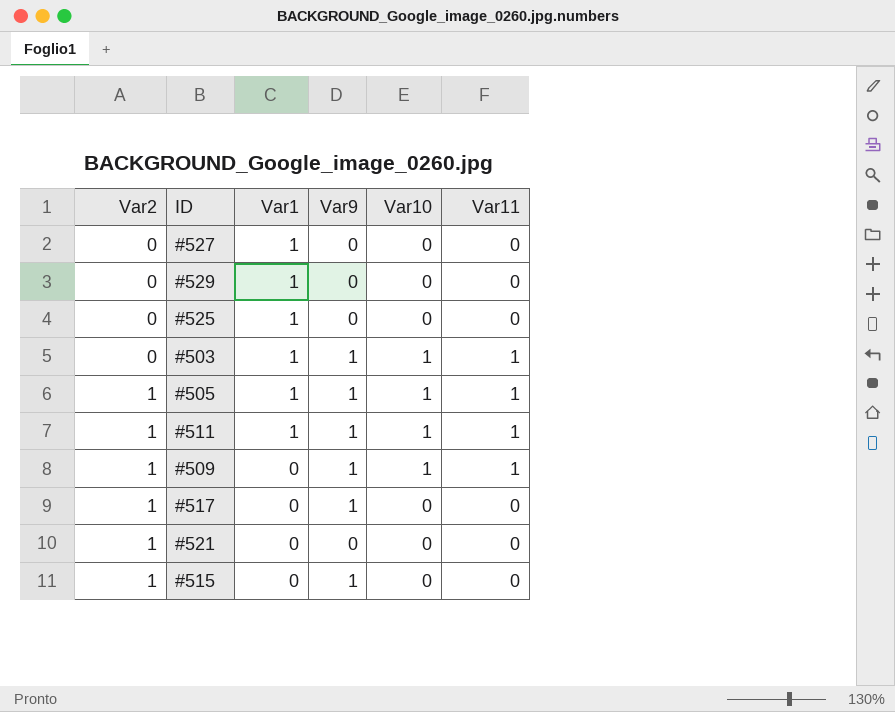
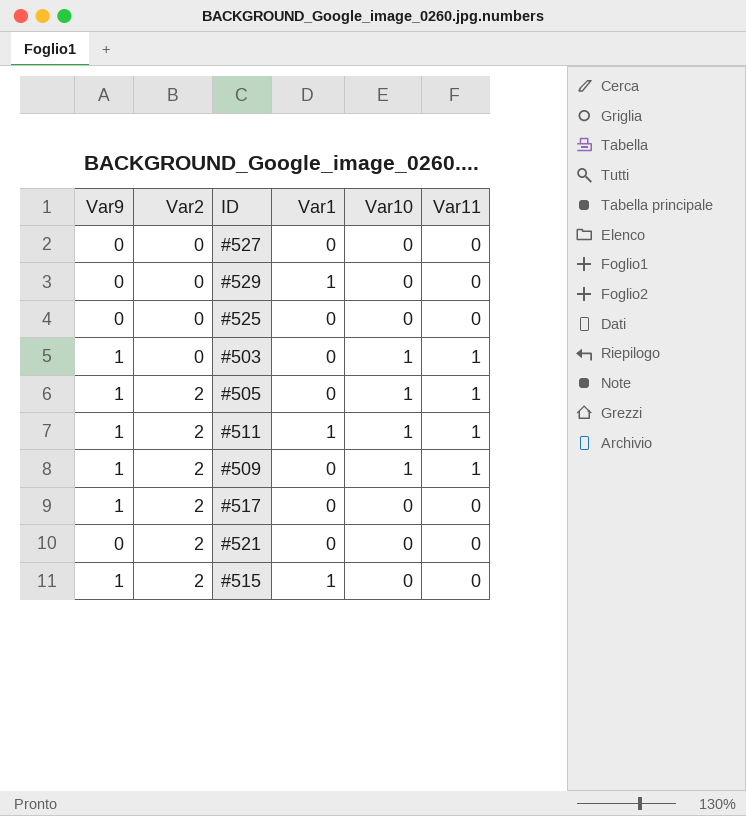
column Var9 | position: 4 -> 1
#527 | Var1: 1 -> 0
#525 | Var1: 1 -> 0
#503 | Var1: 1 -> 0
#505 | Var2: 1 -> 2
#505 | Var1: 1 -> 0
#511 | Var2: 1 -> 2
#509 | Var2: 1 -> 2
#517 | Var2: 1 -> 2
#521 | Var2: 1 -> 2
#515 | Var2: 1 -> 2
#515 | Var1: 0 -> 1

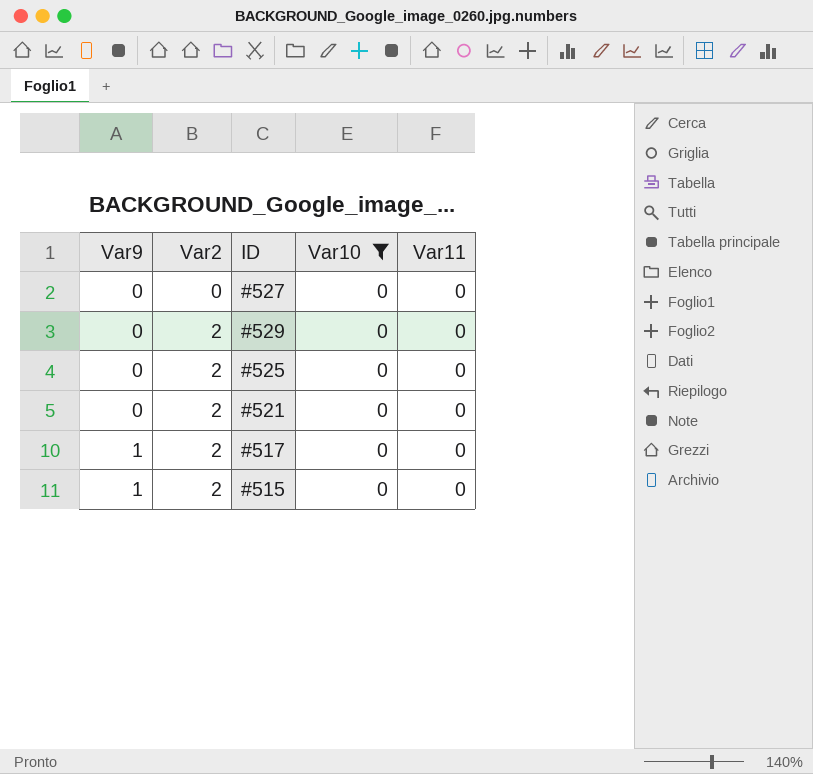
filter: none -> Var10 = 0
row order: Var2 ascending -> Var9 ascending
column Var1 | position: 4 -> none
#529 | Var2: 0 -> 2
#525 | Var2: 0 -> 2

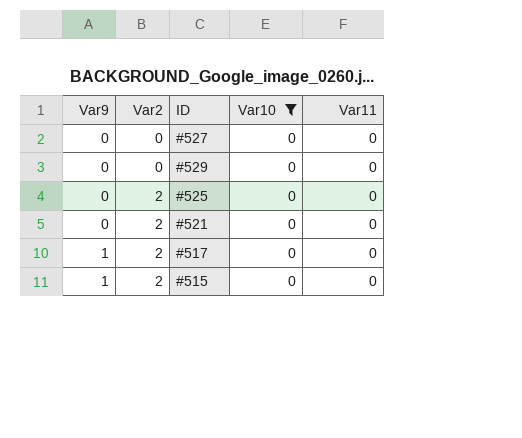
#529 | Var2: 2 -> 0

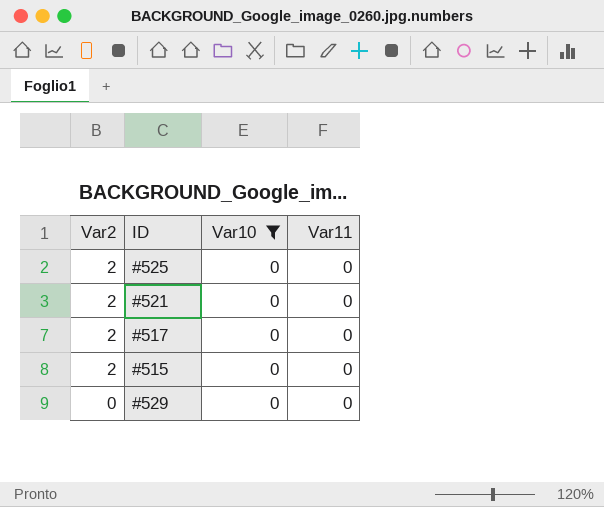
row order: Var9 ascending -> Var2 descending
column Var9 | position: 1 -> none
row #527: 0 | 0 | 0 | 0 -> none

